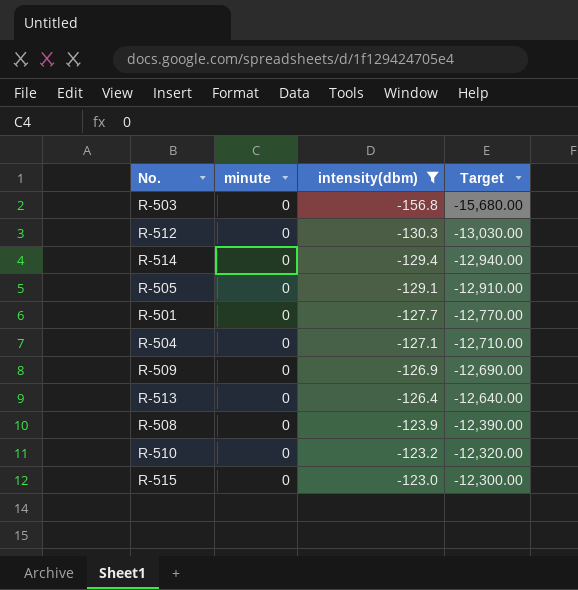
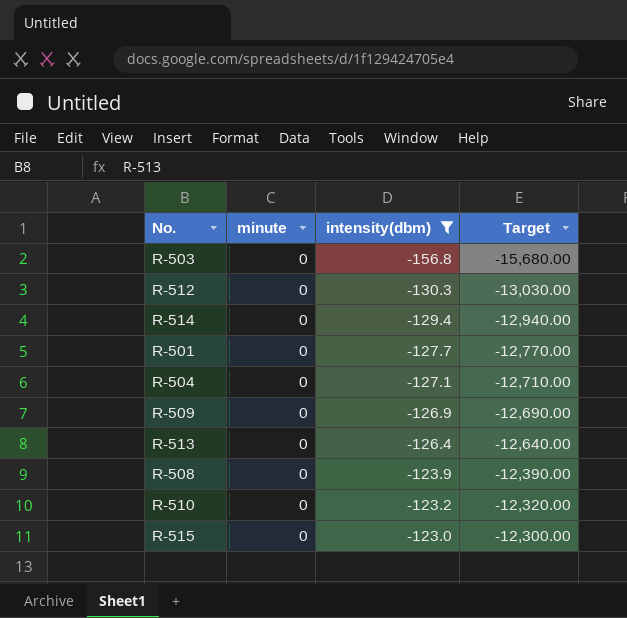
row R-505: 0 | -129.1 | -12,910.00 -> none

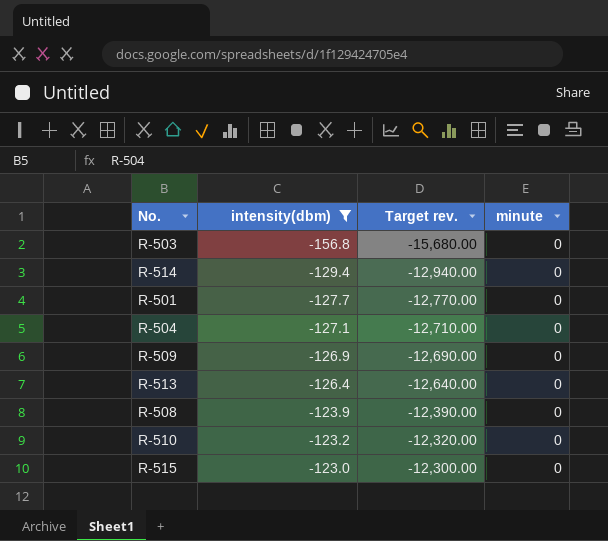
column name: Target -> Target rev.
column minute | position: 2 -> 4
row R-512: 0 | -130.3 | -13,030.00 -> none

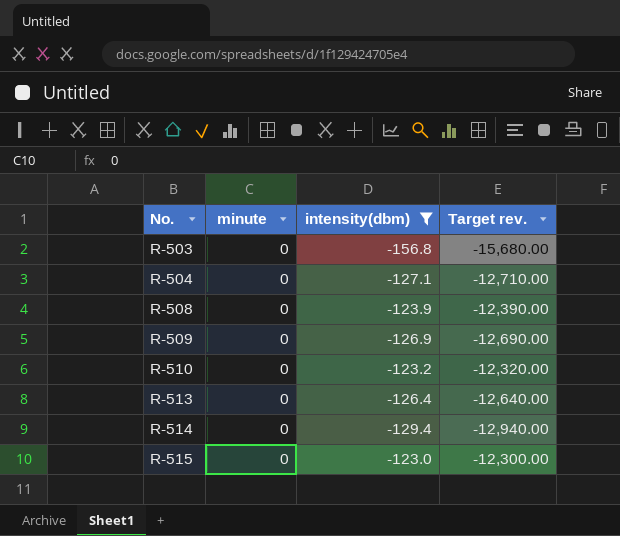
row order: intensity(dbm) ascending -> No. ascending
column minute | position: 4 -> 2
row R-501: -127.7 | -12,770.00 | 0 -> none

